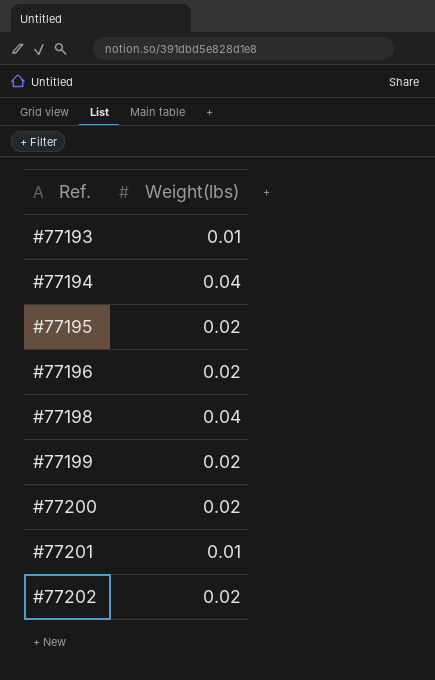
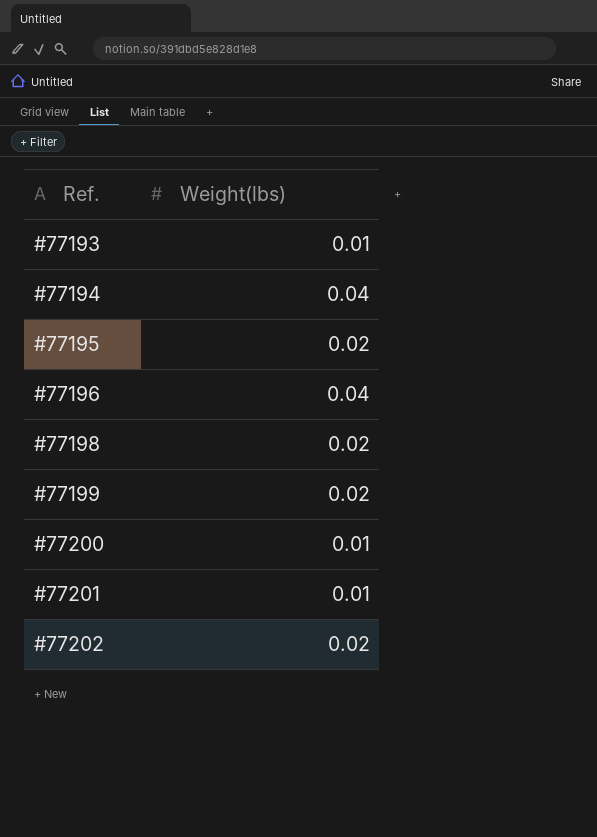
#77196 | Weight(lbs): 0.02 -> 0.04
#77198 | Weight(lbs): 0.04 -> 0.02
#77200 | Weight(lbs): 0.02 -> 0.01

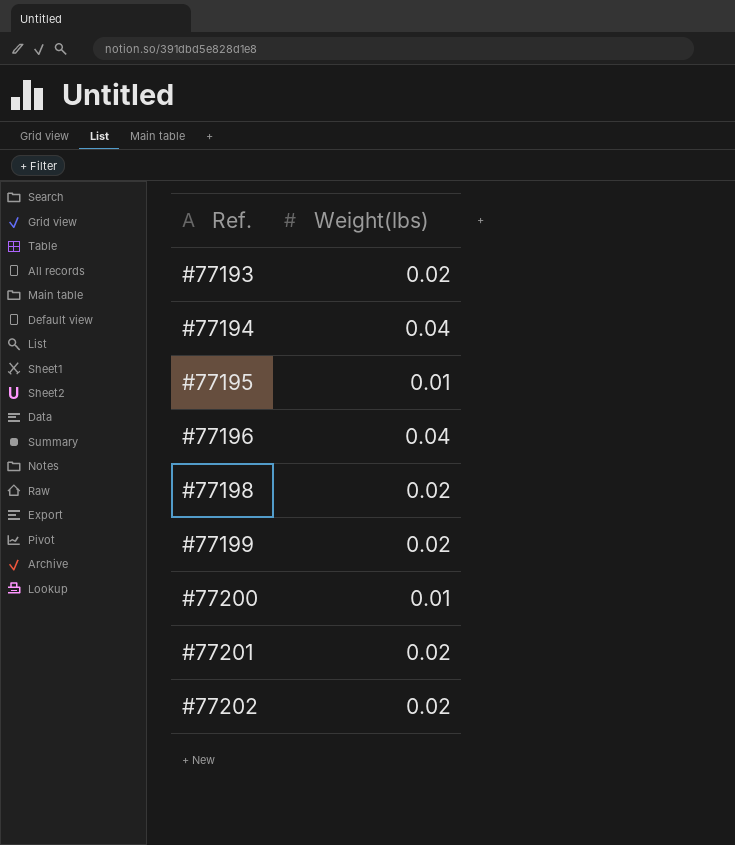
#77193 | Weight(lbs): 0.01 -> 0.02
#77195 | Weight(lbs): 0.02 -> 0.01
#77201 | Weight(lbs): 0.01 -> 0.02

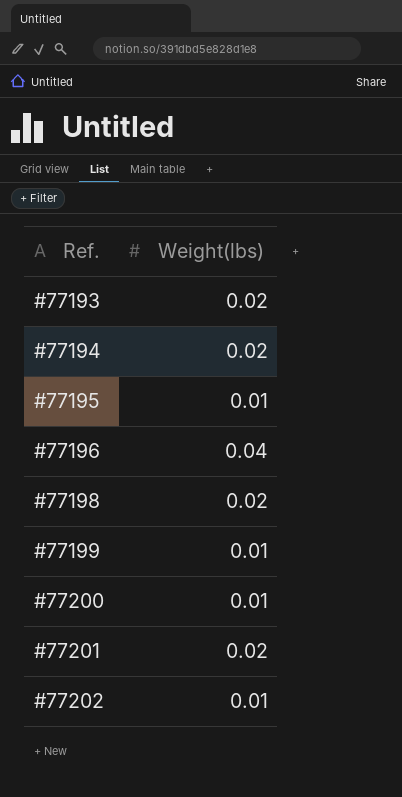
#77194 | Weight(lbs): 0.04 -> 0.02
#77199 | Weight(lbs): 0.02 -> 0.01
#77202 | Weight(lbs): 0.02 -> 0.01

